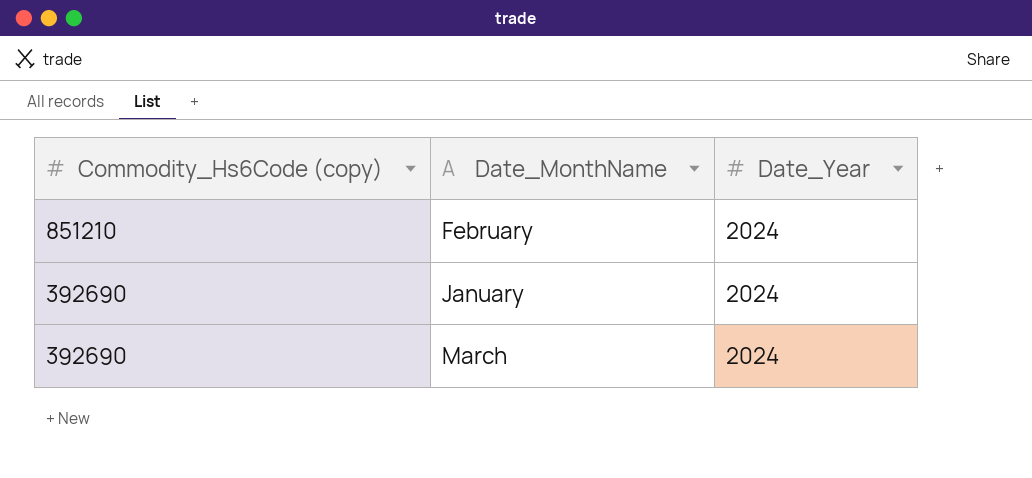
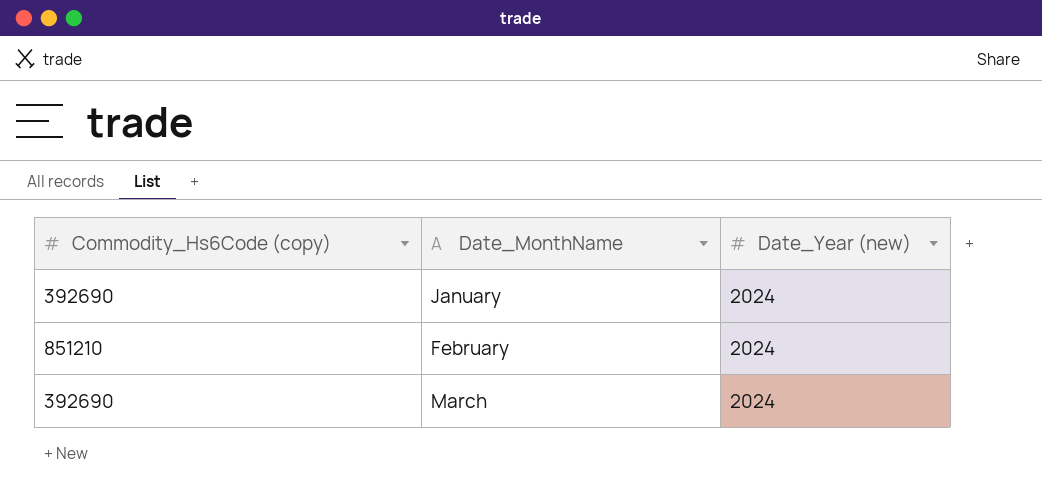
row order: Commodity_Hs6Code (copy) descending -> Date_MonthName ascending
column name: Date_Year -> Date_Year (new)

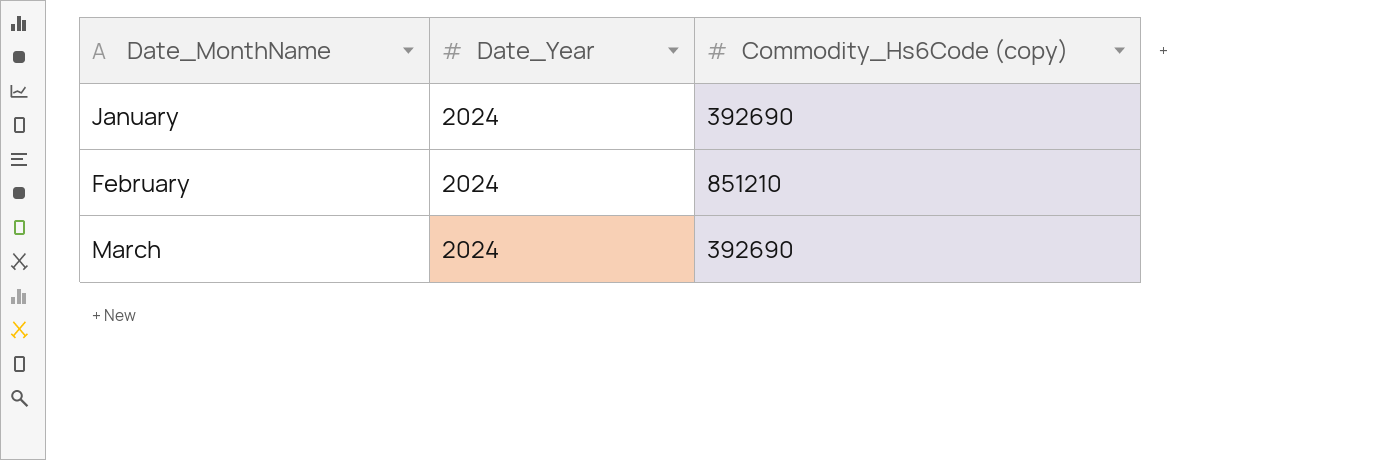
column name: Date_Year (new) -> Date_Year
column Commodity_Hs6Code (copy) | position: 1 -> 3

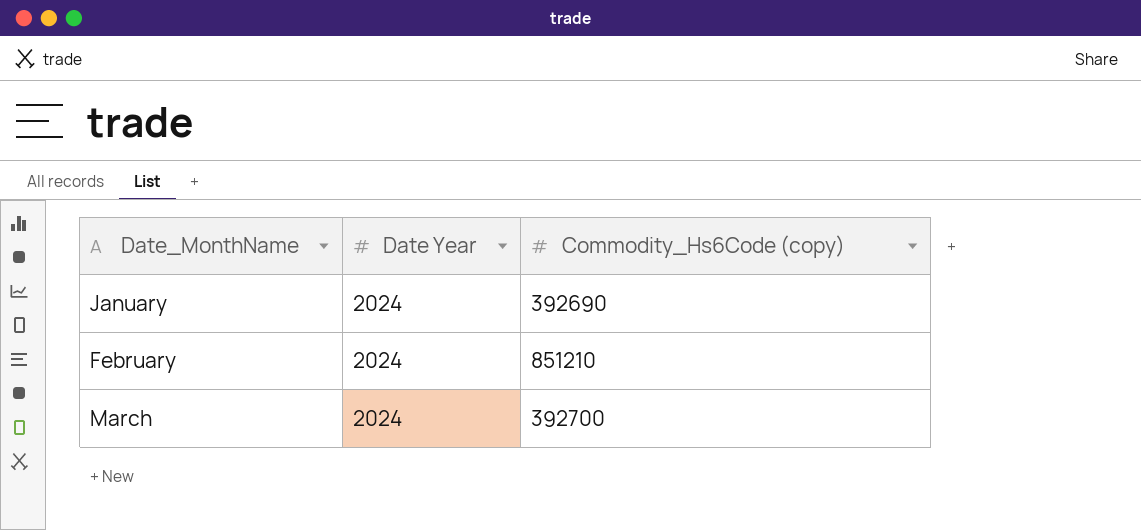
column name: Date_Year -> Date Year
March | Commodity_Hs6Code (copy): 392690 -> 392700

